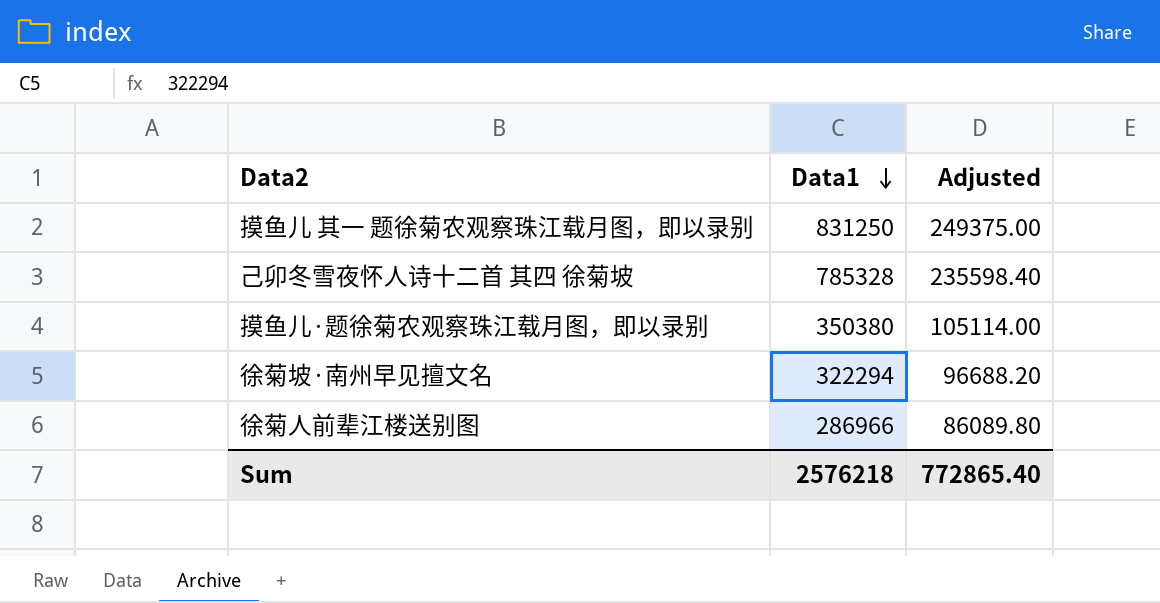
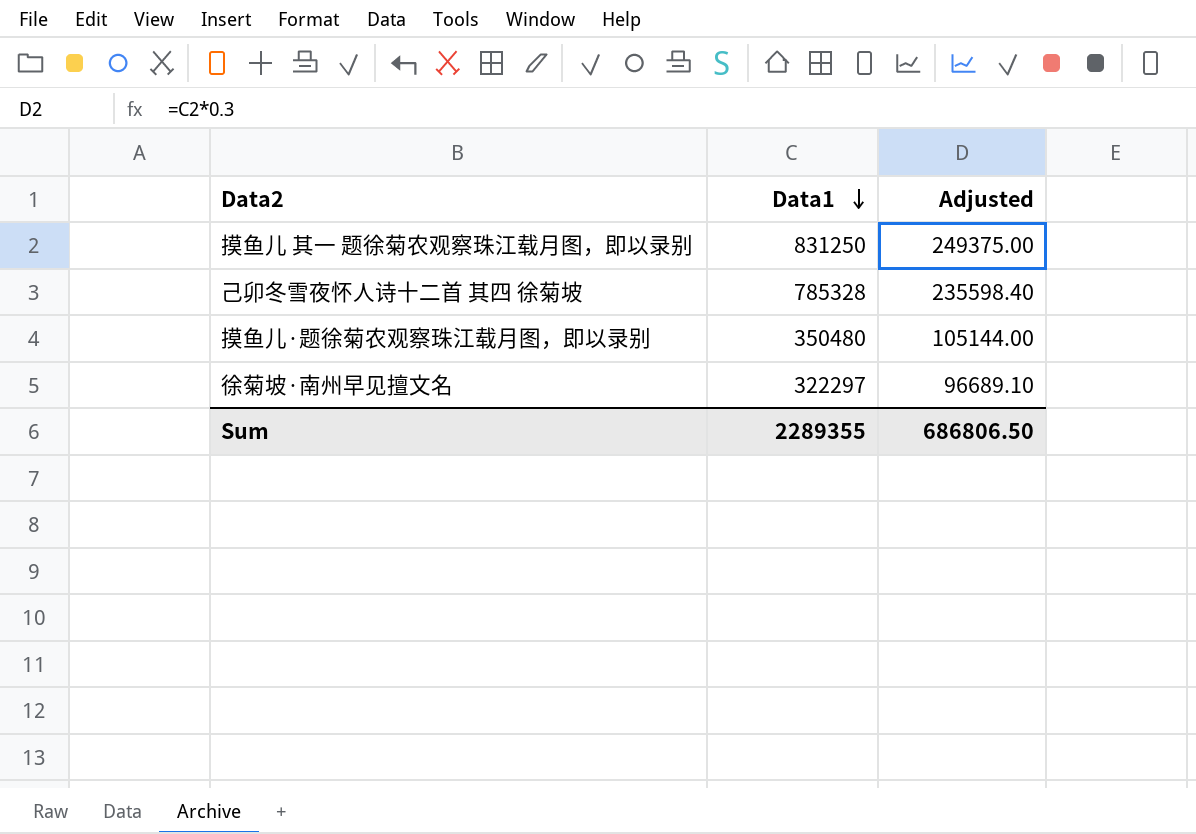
row 徐菊人前辈江楼送别图: 286966 | 86089.80 -> none
摸鱼儿·题徐菊农观察珠江载月图，即以录别 | Data1: 350380 -> 350480
摸鱼儿·题徐菊农观察珠江载月图，即以录别 | Adjusted: 105114.00 -> 105144.00
徐菊坡·南州早见擅文名 | Data1: 322294 -> 322297
徐菊坡·南州早见擅文名 | Adjusted: 96688.20 -> 96689.10
Sum | Data1: 2576218 -> 2289355
Sum | Adjusted: 772865.40 -> 686806.50

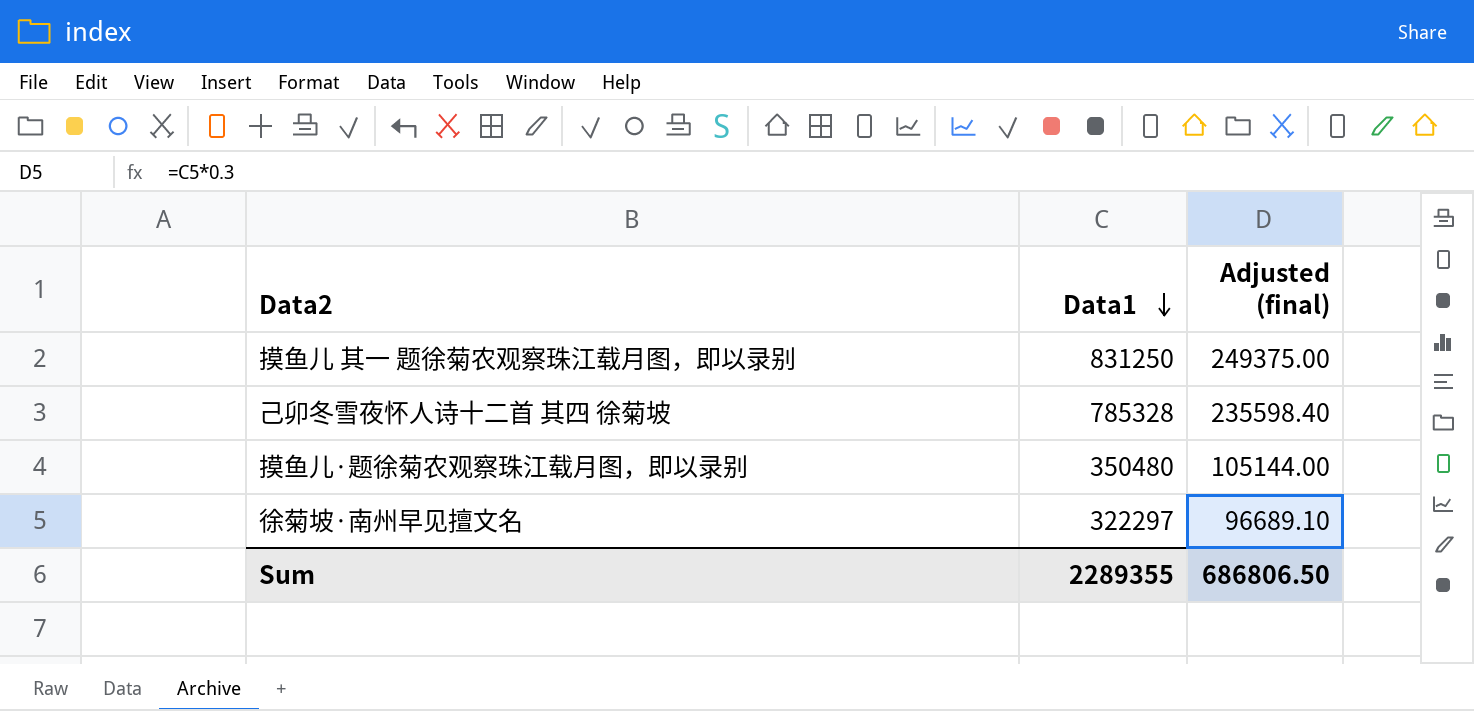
column name: Adjusted -> Adjusted (final)

